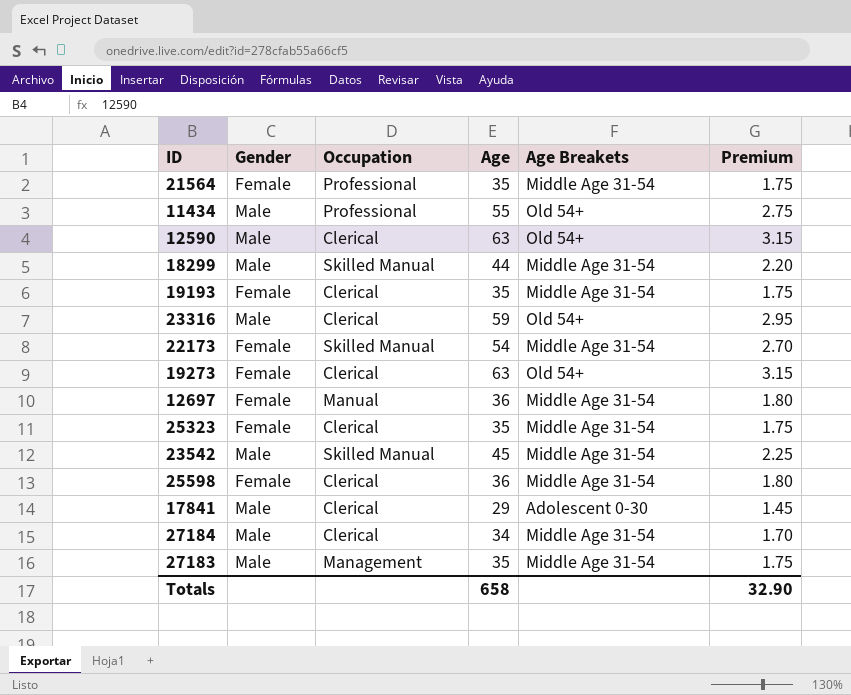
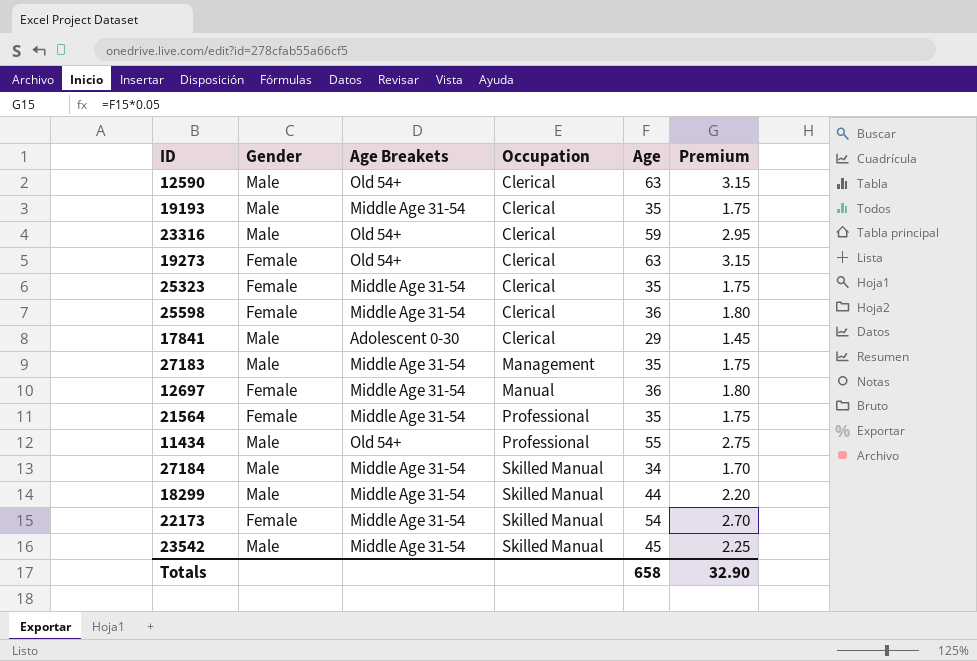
row order: none -> Occupation ascending
column Age Breakets | position: 5 -> 3
19193 | Gender: Female -> Male
27184 | Occupation: Clerical -> Skilled Manual

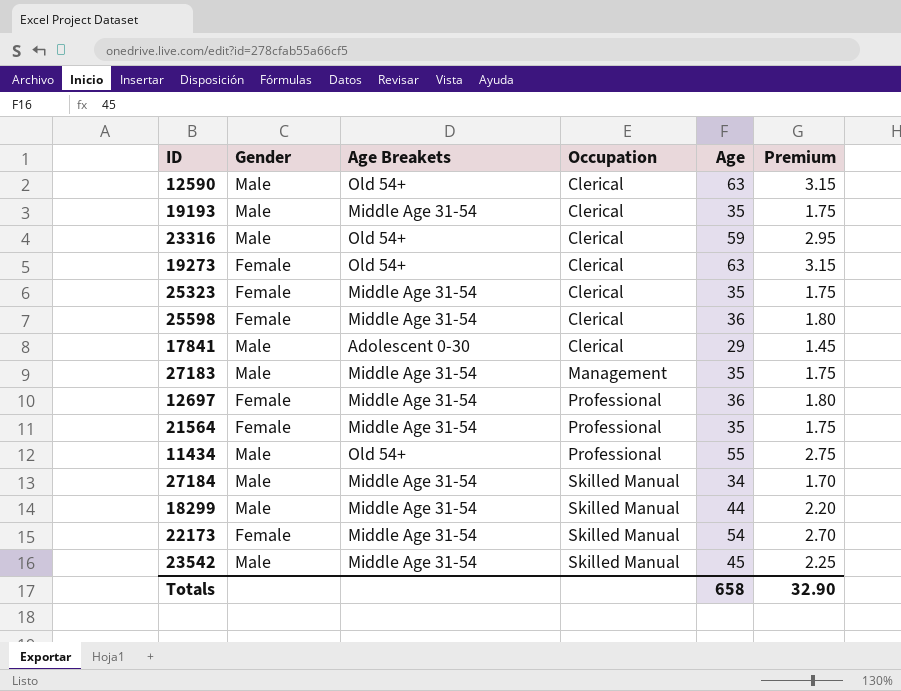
12697 | Occupation: Manual -> Professional

